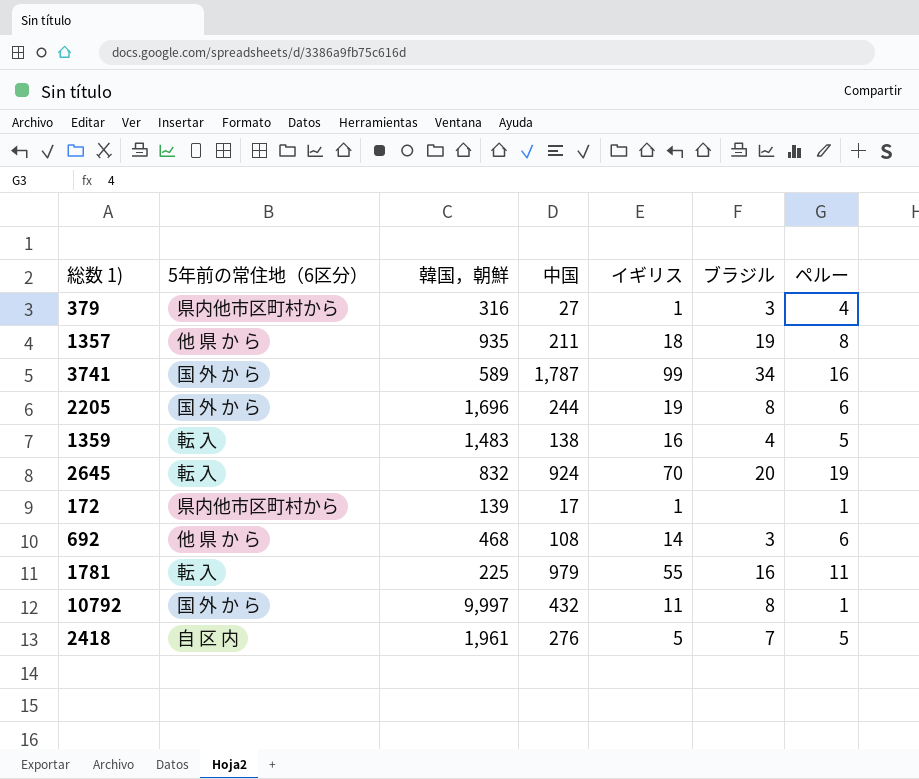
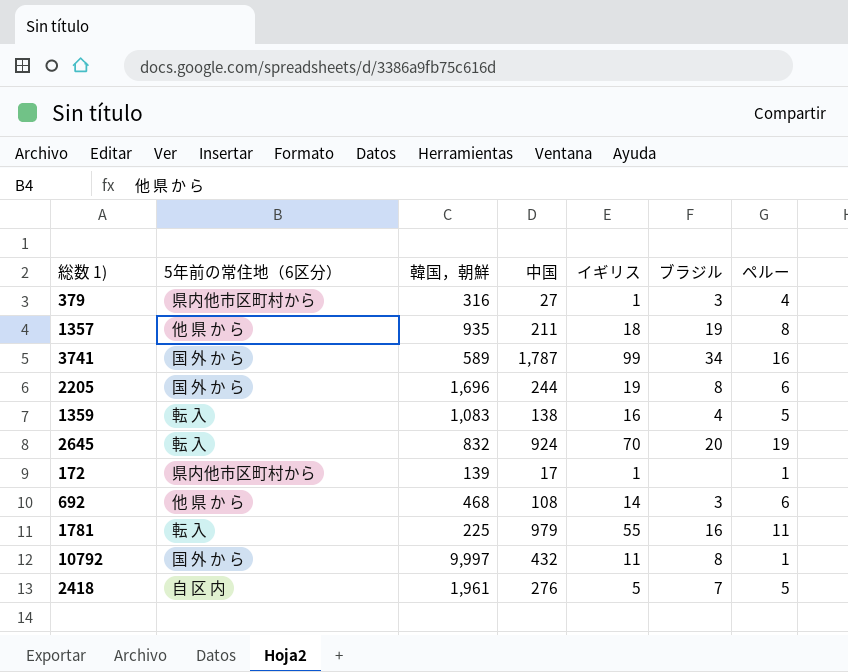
1359 | 韓国，朝鮮: 1,483 -> 1,083

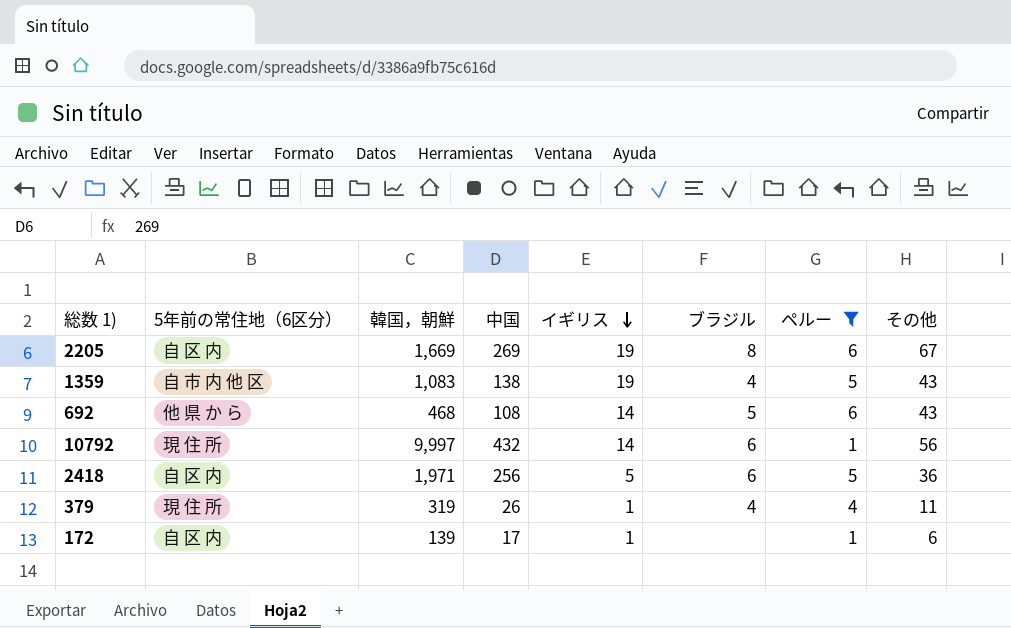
filter: none -> ペルー <= 6
row order: none -> イギリス descending
column その他 | position: none -> 8
2205 | 5年前の常住地（6区分）: 国 外 か ら -> 自 区 内
2205 | 韓国，朝鮮: 1,696 -> 1,669
2205 | 中国: 244 -> 269
1359 | 5年前の常住地（6区分）: 転 入 -> 自 市 内 他 区
1359 | イギリス: 16 -> 19
692 | ブラジル: 3 -> 5
10792 | 5年前の常住地（6区分）: 国 外 か ら -> 現 住 所
10792 | イギリス: 11 -> 14
10792 | ブラジル: 8 -> 6
2418 | 韓国，朝鮮: 1,961 -> 1,971
2418 | 中国: 276 -> 256
2418 | ブラジル: 7 -> 6
379 | 5年前の常住地（6区分）: 県内他市区町村から -> 現 住 所
379 | 韓国，朝鮮: 316 -> 319
379 | 中国: 27 -> 26
379 | ブラジル: 3 -> 4
172 | 5年前の常住地（6区分）: 県内他市区町村から -> 自 区 内

